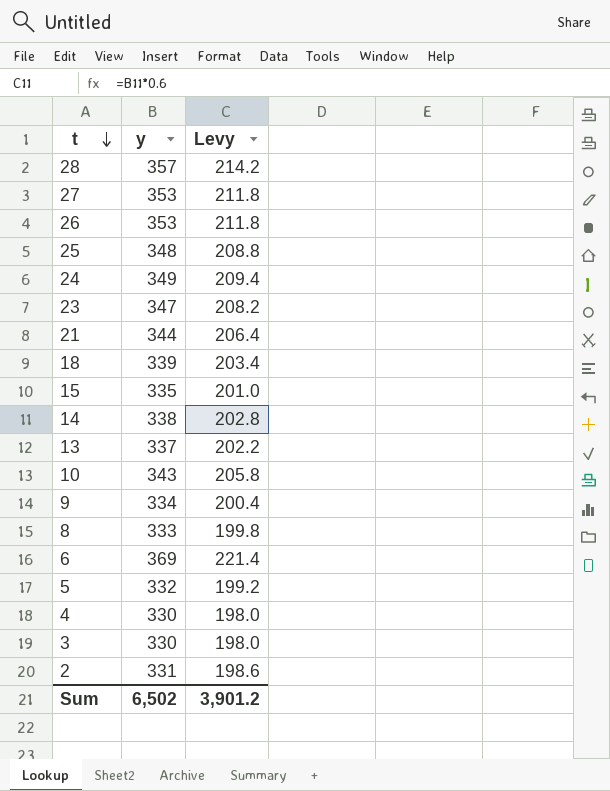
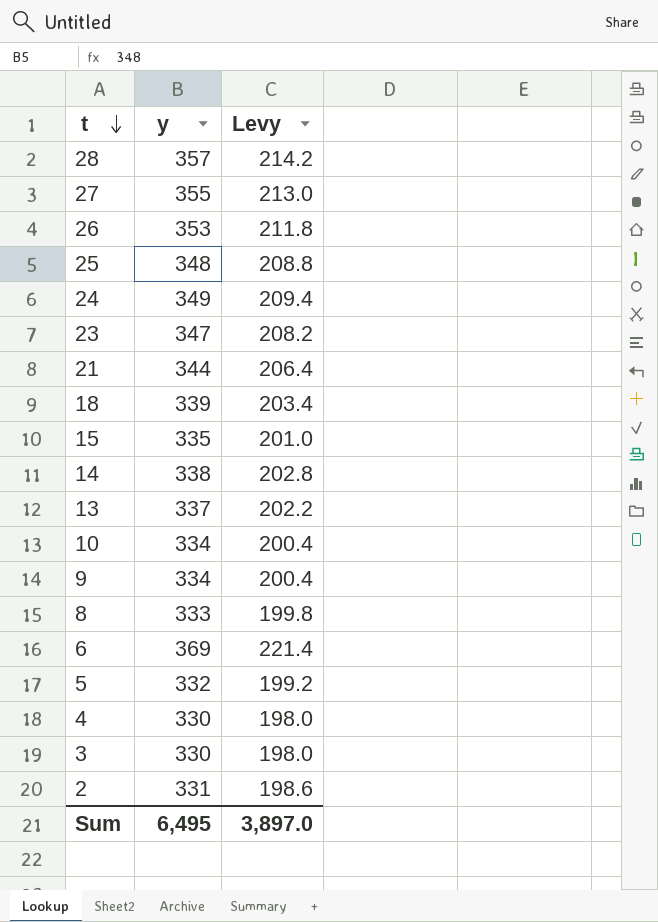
27 | y: 353 -> 355
27 | Levy: 211.8 -> 213.0
10 | y: 343 -> 334
10 | Levy: 205.8 -> 200.4
Sum | y: 6,502 -> 6,495
Sum | Levy: 3,901.2 -> 3,897.0

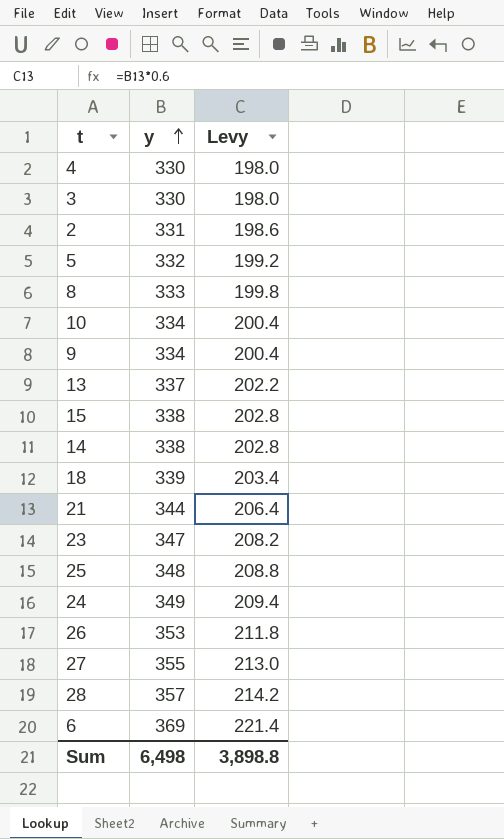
row order: t descending -> y ascending
15 | y: 335 -> 338
15 | Levy: 201.0 -> 202.8
Sum | y: 6,495 -> 6,498
Sum | Levy: 3,897.0 -> 3,898.8

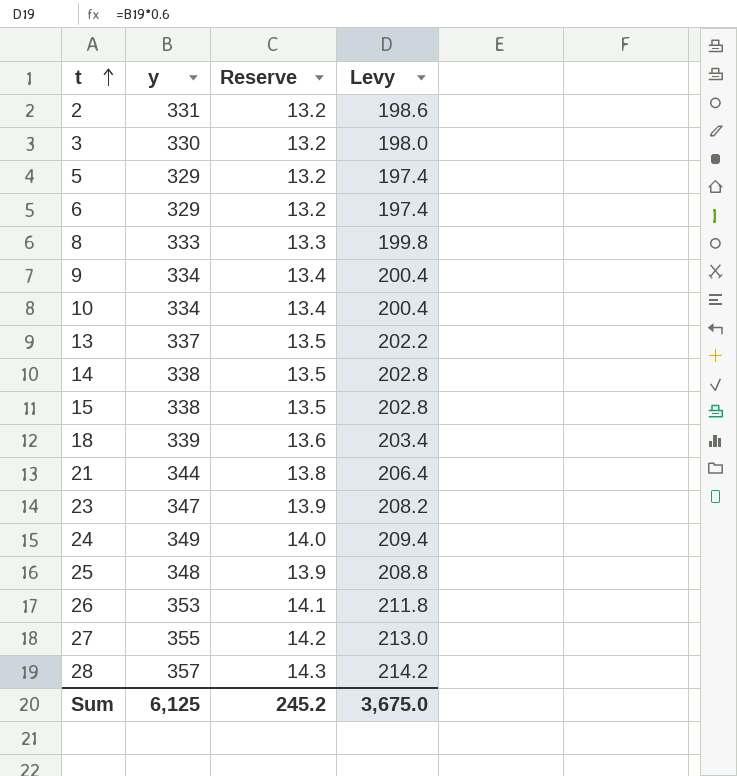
row order: y ascending -> t ascending
column Reserve | formula: none -> [y] * 0.04
row 4: 330 | 198.0 -> none
5 | y: 332 -> 329
5 | Levy: 199.2 -> 197.4
6 | y: 369 -> 329
6 | Levy: 221.4 -> 197.4
Sum | y: 6,498 -> 6,125
Sum | Levy: 3,898.8 -> 3,675.0

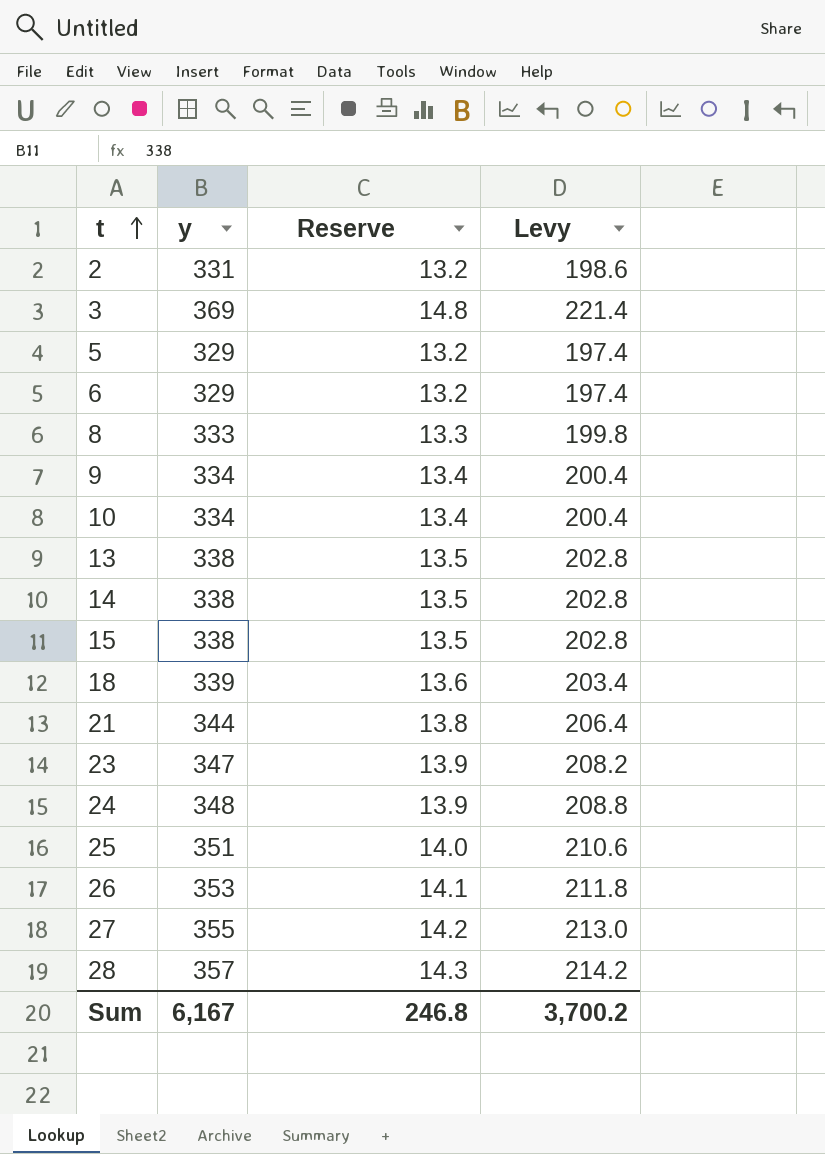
3 | y: 330 -> 369
3 | Reserve: 13.2 -> 14.8
3 | Levy: 198.0 -> 221.4
13 | y: 337 -> 338
13 | Levy: 202.2 -> 202.8
24 | y: 349 -> 348
24 | Reserve: 14.0 -> 13.9
24 | Levy: 209.4 -> 208.8
25 | y: 348 -> 351
25 | Reserve: 13.9 -> 14.0
25 | Levy: 208.8 -> 210.6
Sum | y: 6,125 -> 6,167
Sum | Reserve: 245.2 -> 246.8
Sum | Levy: 3,675.0 -> 3,700.2

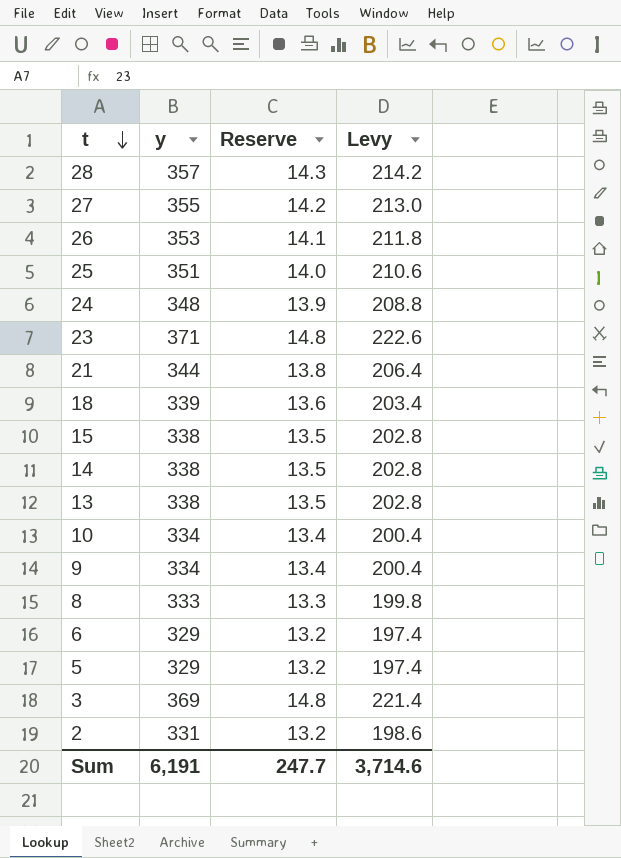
row order: t ascending -> t descending
23 | y: 347 -> 371
23 | Reserve: 13.9 -> 14.8
23 | Levy: 208.2 -> 222.6
Sum | y: 6,167 -> 6,191
Sum | Reserve: 246.8 -> 247.7
Sum | Levy: 3,700.2 -> 3,714.6

